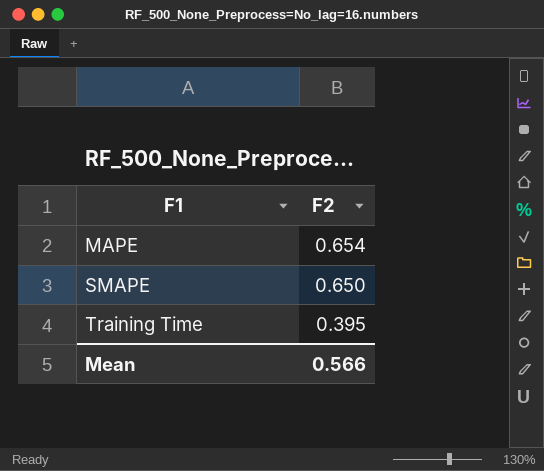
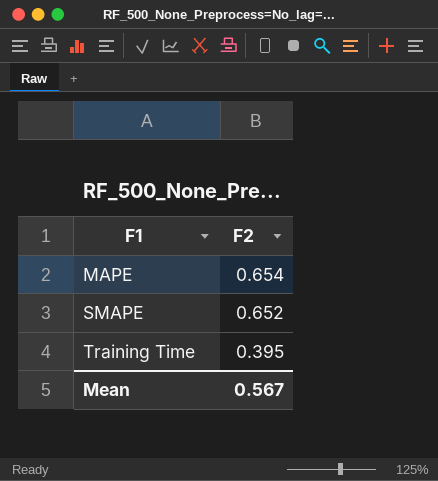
SMAPE | F2: 0.650 -> 0.652
Mean | F2: 0.566 -> 0.567

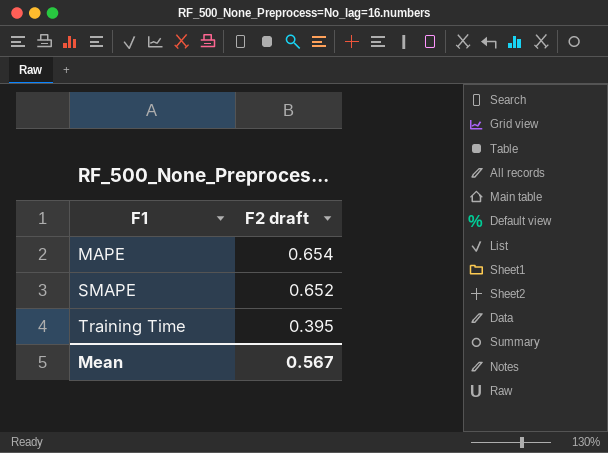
column name: F2 -> F2 draft

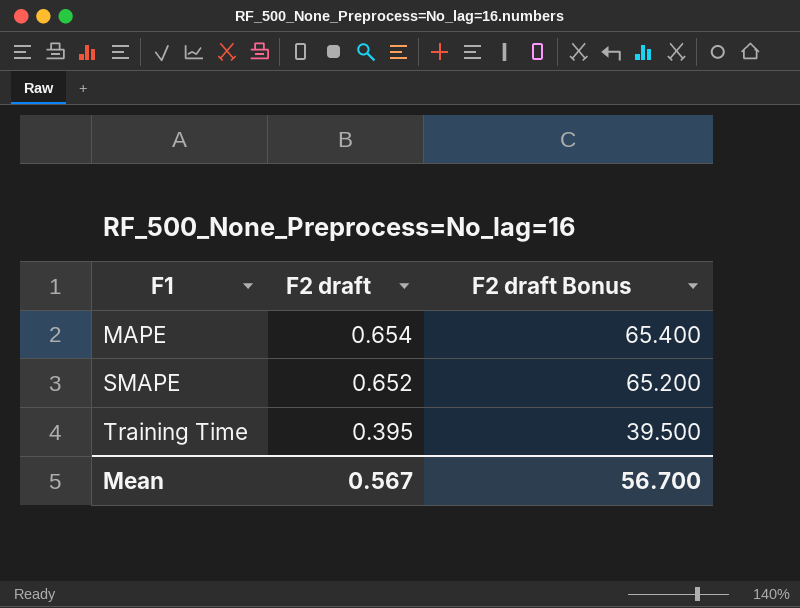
column F2 draft Bonus | formula: none -> [F2 draft] * 100

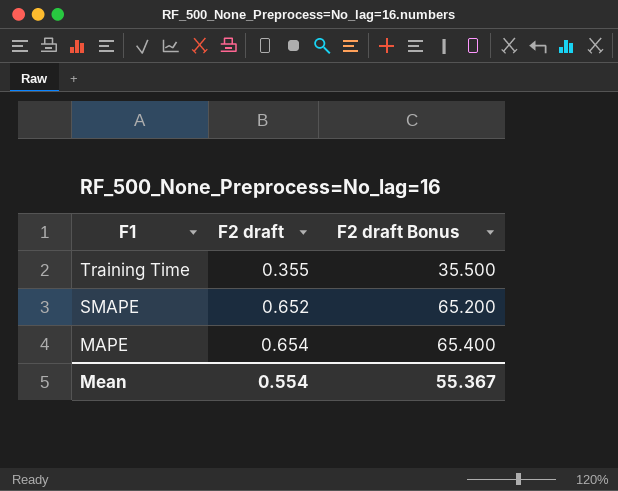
row order: F1 ascending -> F1 descending
Training Time | F2 draft: 0.395 -> 0.355
Training Time | F2 draft Bonus: 39.500 -> 35.500
Mean | F2 draft: 0.567 -> 0.554
Mean | F2 draft Bonus: 56.700 -> 55.367

